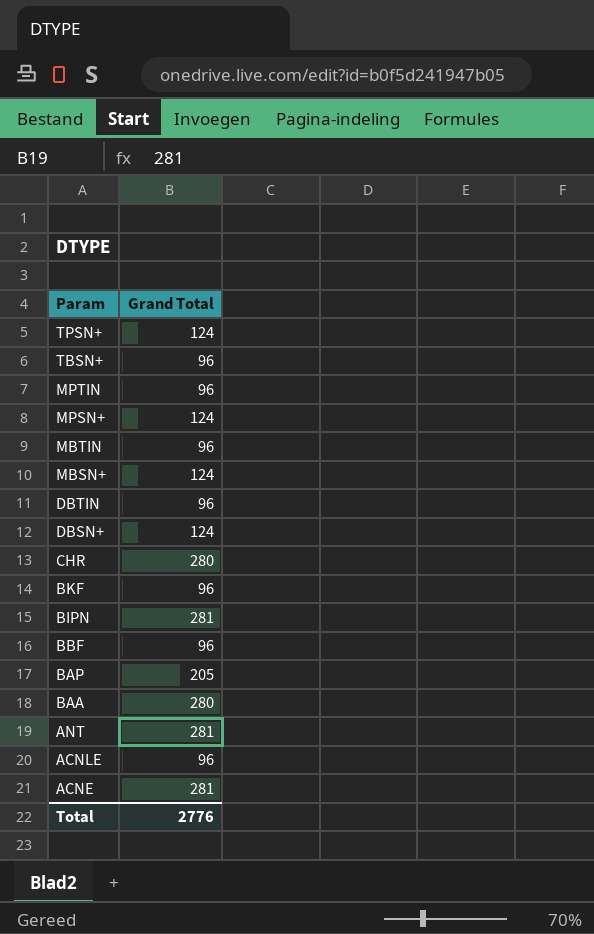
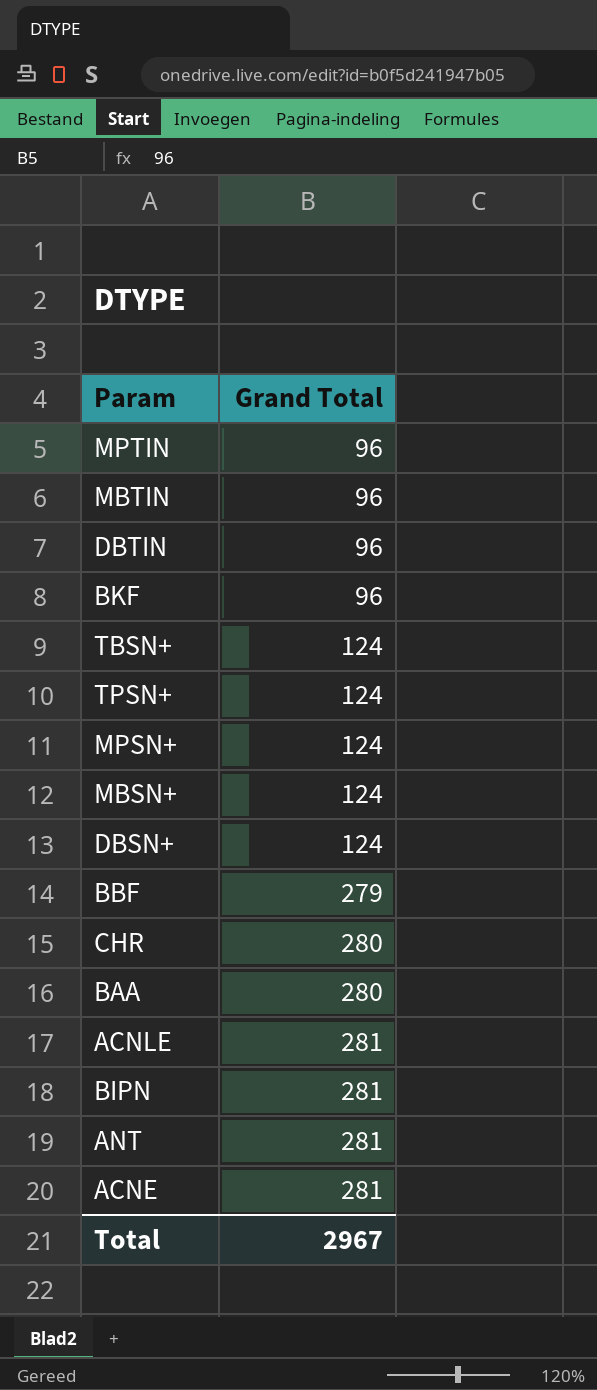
row order: Param descending -> Grand Total ascending
row BAP: 205 -> none
TBSN+ | Grand Total: 96 -> 124
BBF | Grand Total: 96 -> 279
ACNLE | Grand Total: 96 -> 281
Total | Grand Total: 2776 -> 2967

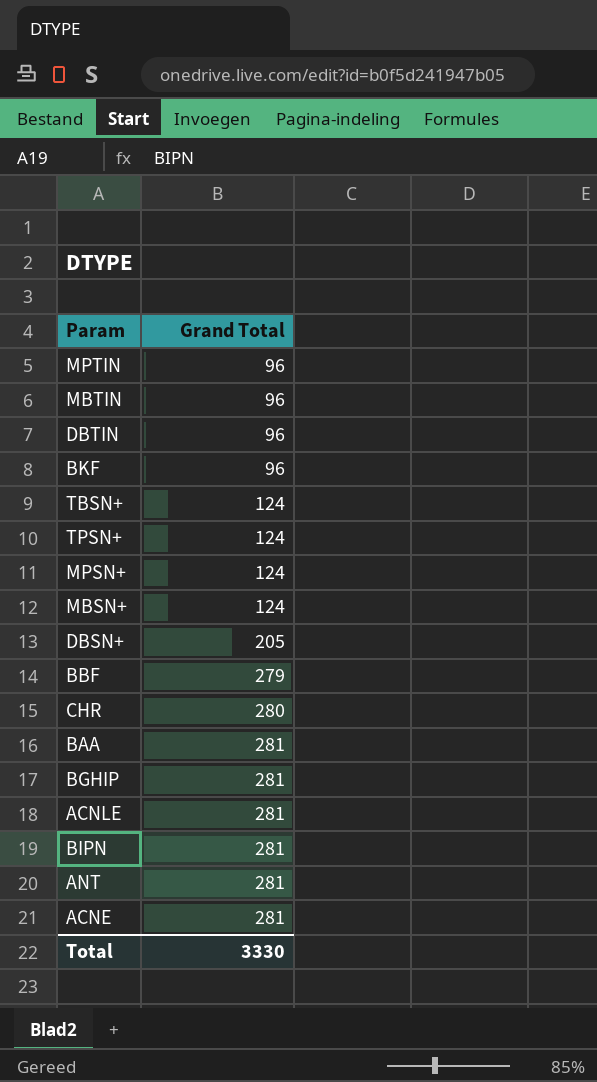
DBSN+ | Grand Total: 124 -> 205
BAA | Grand Total: 280 -> 281
row BGHIP: none -> 281
Total | Grand Total: 2967 -> 3330

